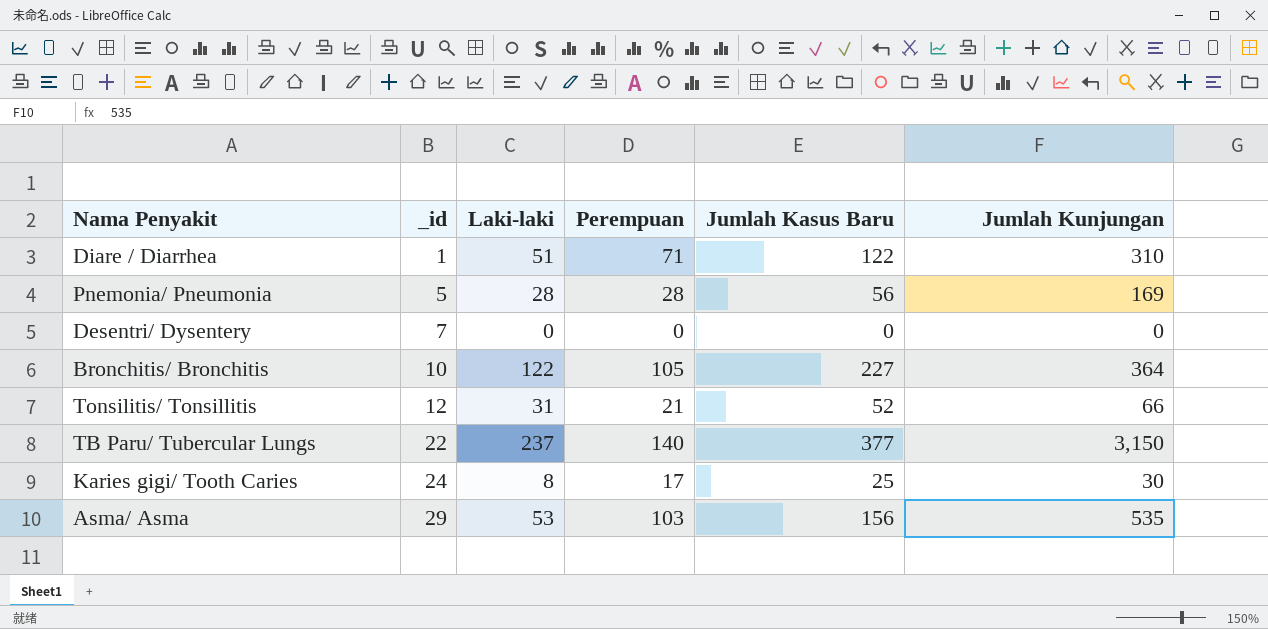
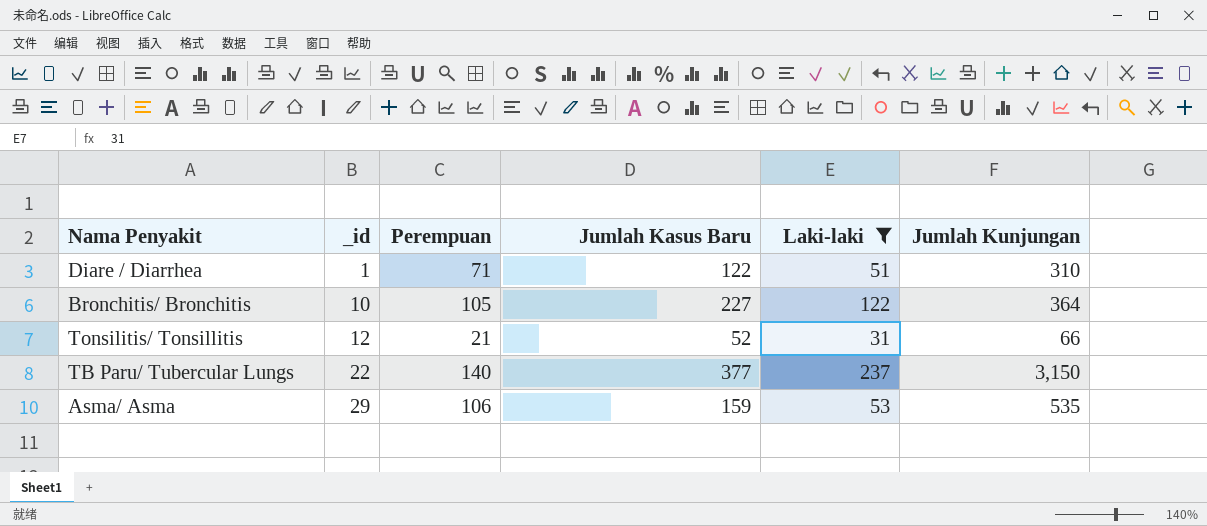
filter: none -> Laki-laki >= 31
column Laki-laki | position: 3 -> 5
Asma/ Asma | Perempuan: 103 -> 106
Asma/ Asma | Jumlah Kasus Baru: 156 -> 159

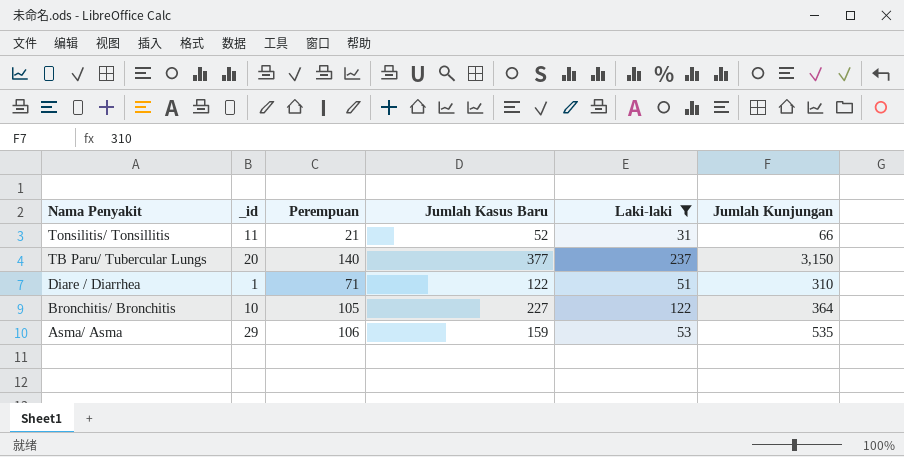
row order: _id ascending -> Nama Penyakit descending
Tonsilitis/ Tonsillitis | _id: 12 -> 11
TB Paru/ Tubercular Lungs | _id: 22 -> 20

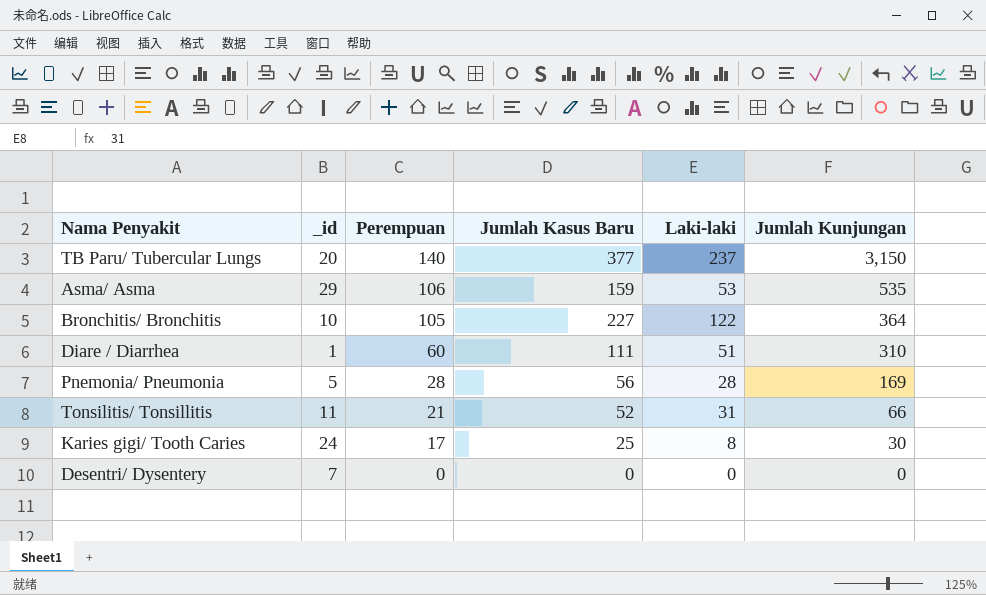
filter: Laki-laki >= 31 -> none
row order: Nama Penyakit descending -> Perempuan descending
Diare / Diarrhea | Perempuan: 71 -> 60
Diare / Diarrhea | Jumlah Kasus Baru: 122 -> 111

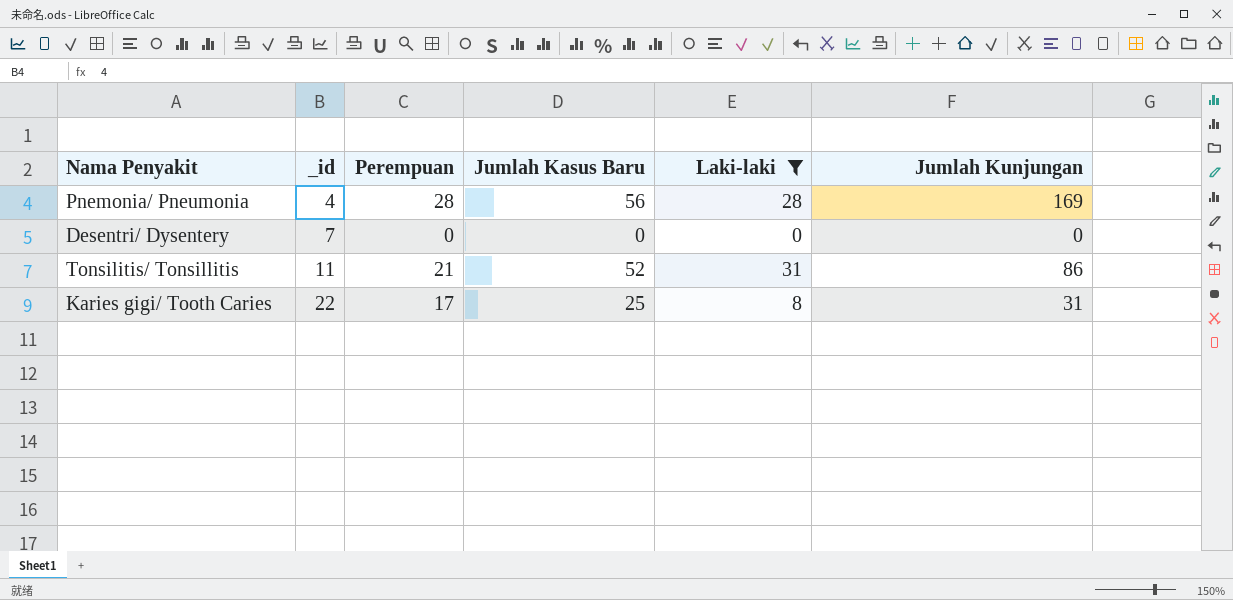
filter: none -> Laki-laki <= 31
row order: Perempuan descending -> _id ascending
Pnemonia/ Pneumonia | _id: 5 -> 4
Tonsilitis/ Tonsillitis | Jumlah Kunjungan: 66 -> 86
Karies gigi/ Tooth Caries | _id: 24 -> 22
Karies gigi/ Tooth Caries | Jumlah Kunjungan: 30 -> 31

